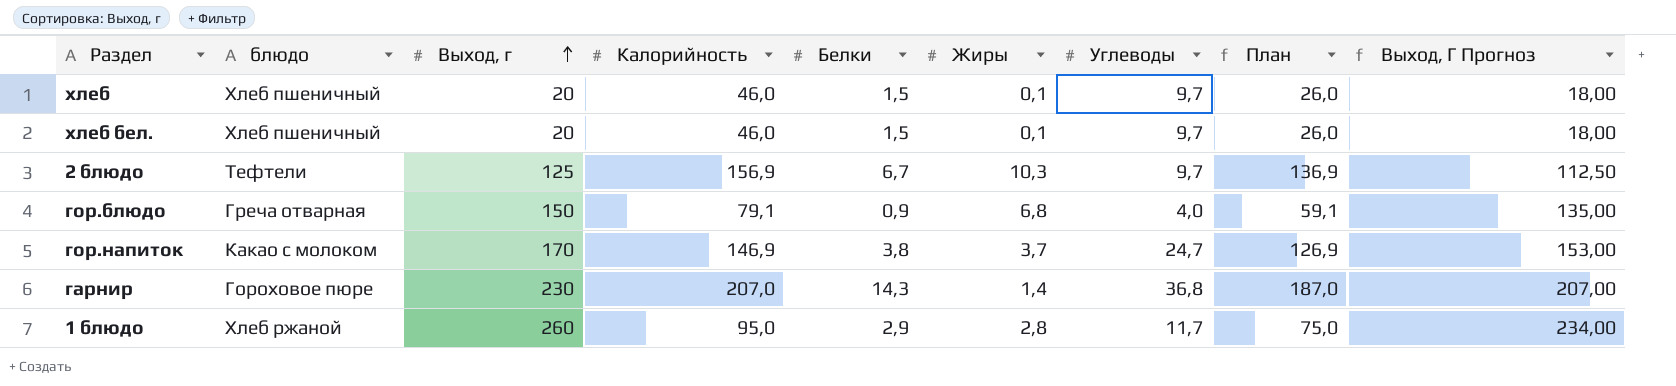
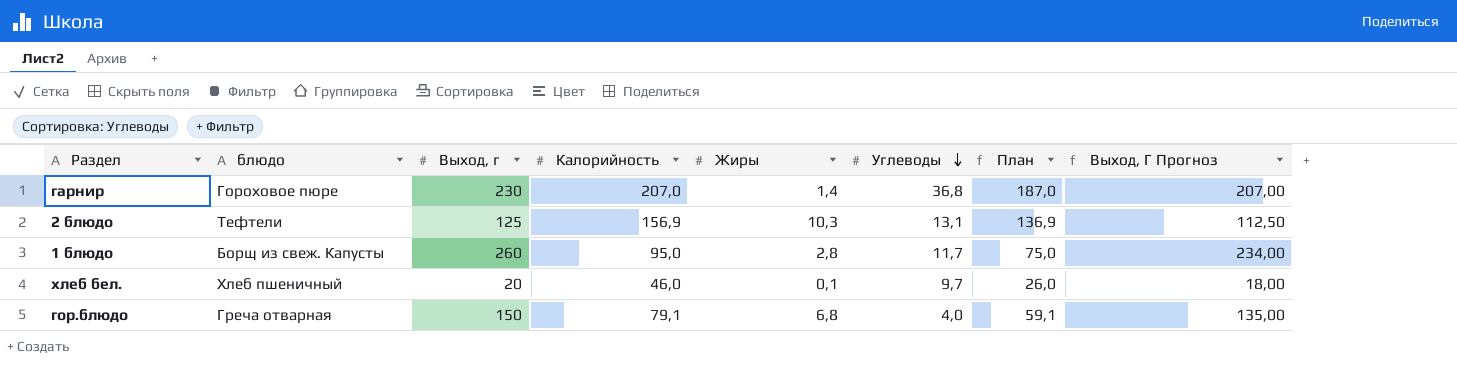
row order: Выход, г ascending -> Углеводы descending
column Белки | position: 5 -> none
row хлеб: Хлеб пшеничный | 20 | 46,0 | 1,5 | 0,1 | 9,7 | 26,0 | 18,00 -> none
row гор.напиток: Какао с молоком | 170 | 146,9 | 3,8 | 3,7 | 24,7 | 126,9 | 153,00 -> none
2 блюдо | Углеводы: 9,7 -> 13,1
1 блюдо | блюдо: Хлеб ржаной -> Борщ из свеж. Капусты

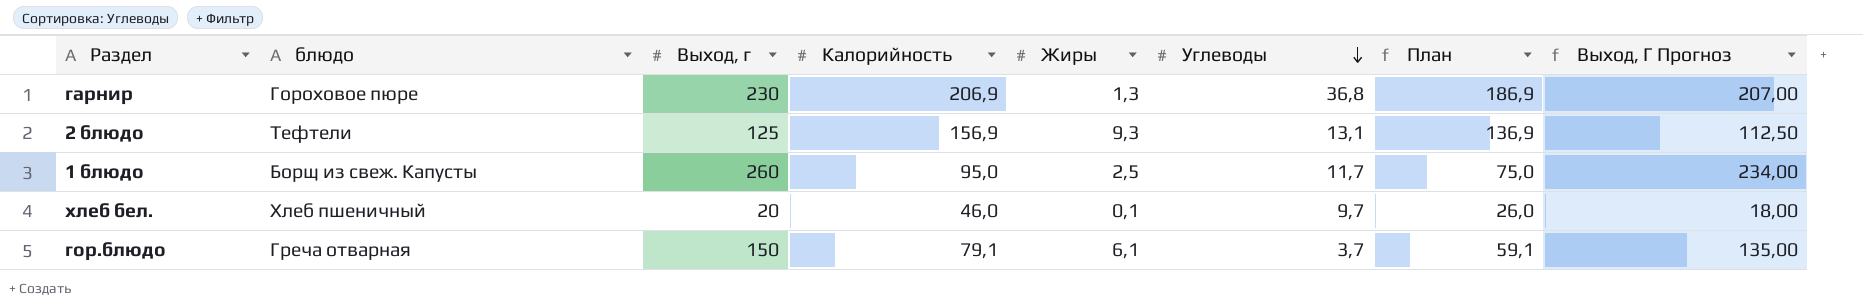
гарнир | Калорийность: 207,0 -> 206,9
гарнир | Жиры: 1,4 -> 1,3
гарнир | План: 187,0 -> 186,9
2 блюдо | Жиры: 10,3 -> 9,3
1 блюдо | Жиры: 2,8 -> 2,5
гор.блюдо | Жиры: 6,8 -> 6,1
гор.блюдо | Углеводы: 4,0 -> 3,7

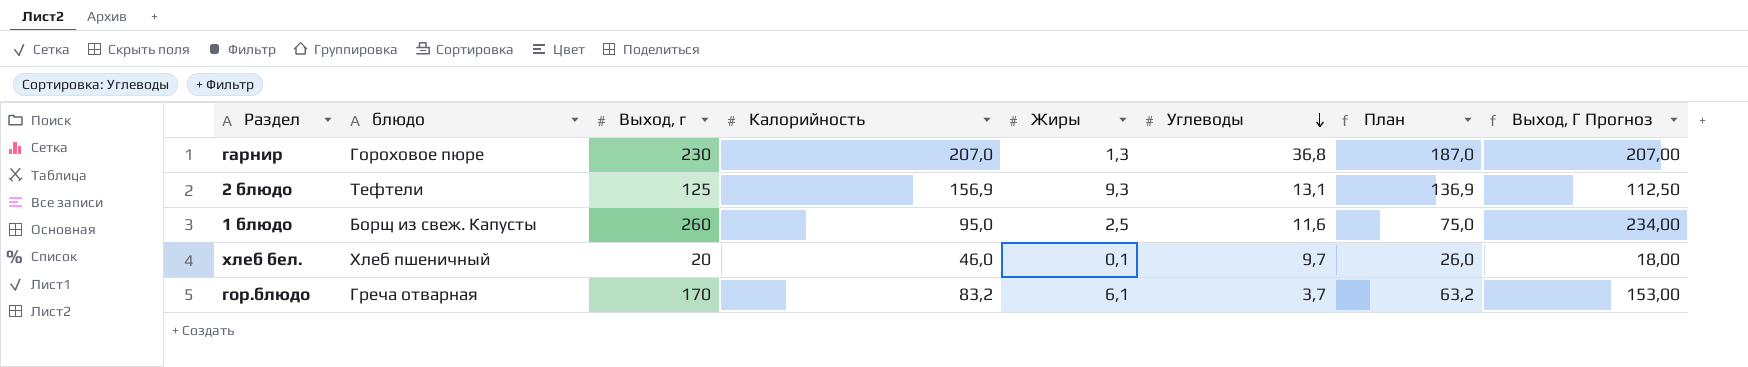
гарнир | Калорийность: 206,9 -> 207,0
гарнир | План: 186,9 -> 187,0
1 блюдо | Углеводы: 11,7 -> 11,6
гор.блюдо | Выход, г: 150 -> 170
гор.блюдо | Калорийность: 79,1 -> 83,2
гор.блюдо | План: 59,1 -> 63,2
гор.блюдо | Выход, Г Прогноз: 135,00 -> 153,00

